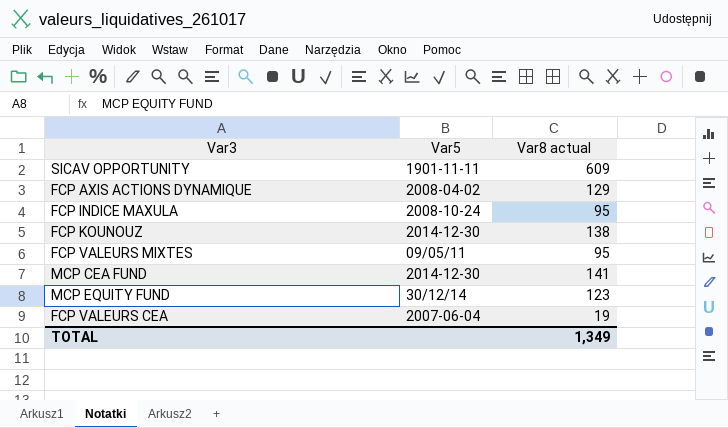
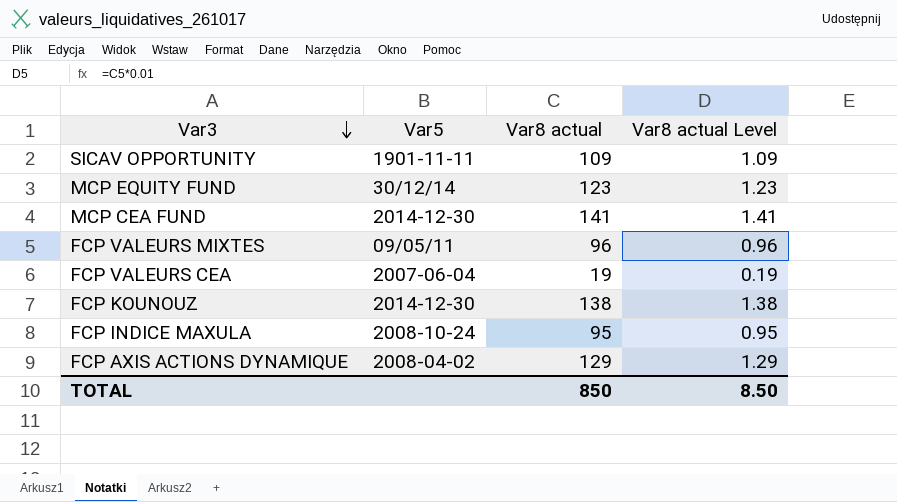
row order: none -> Var3 descending
column Var8 actual Level | formula: none -> [Var8 actual] * 0.01
SICAV OPPORTUNITY | Var8 actual: 609 -> 109
FCP VALEURS MIXTES | Var8 actual: 95 -> 96
TOTAL | Var8 actual: 1,349 -> 850

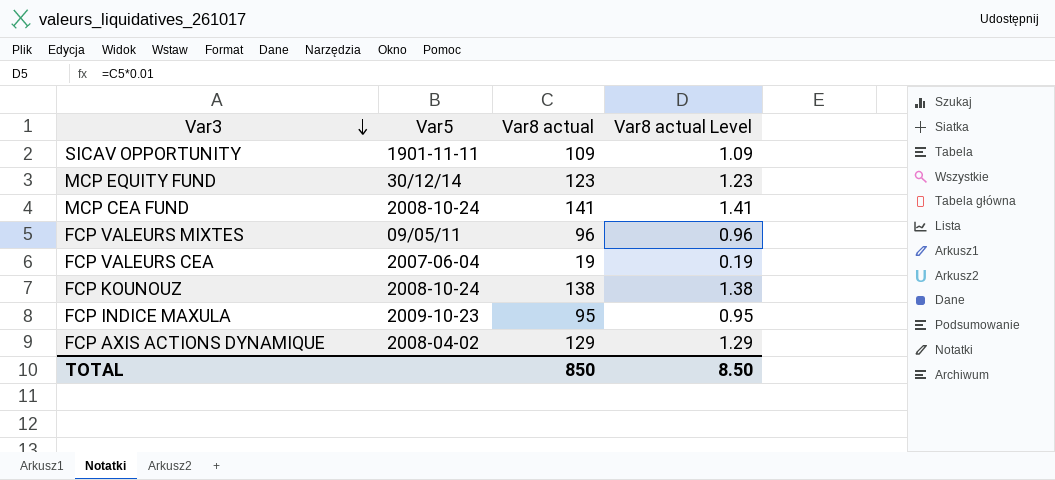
MCP CEA FUND | Var5: 2014-12-30 -> 2008-10-24
FCP KOUNOUZ | Var5: 2014-12-30 -> 2008-10-24
FCP INDICE MAXULA | Var5: 2008-10-24 -> 2009-10-23

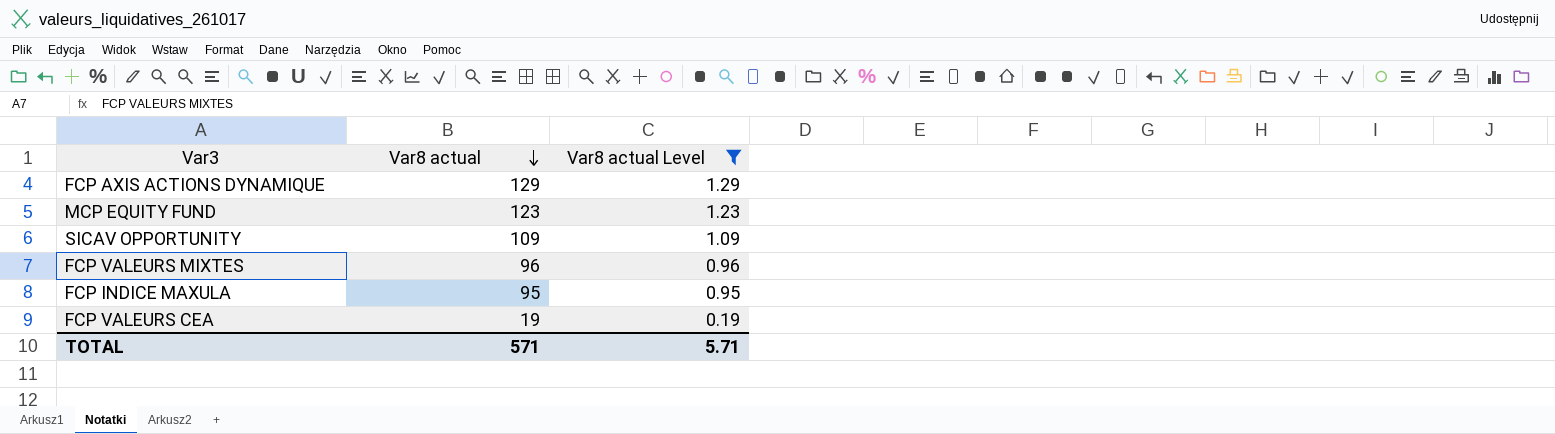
filter: none -> Var8 actual Level <= 1.29
row order: Var3 descending -> Var8 actual descending
column Var5 | position: 2 -> none
TOTAL | Var8 actual: 850 -> 571
TOTAL | Var8 actual Level: 8.50 -> 5.71

